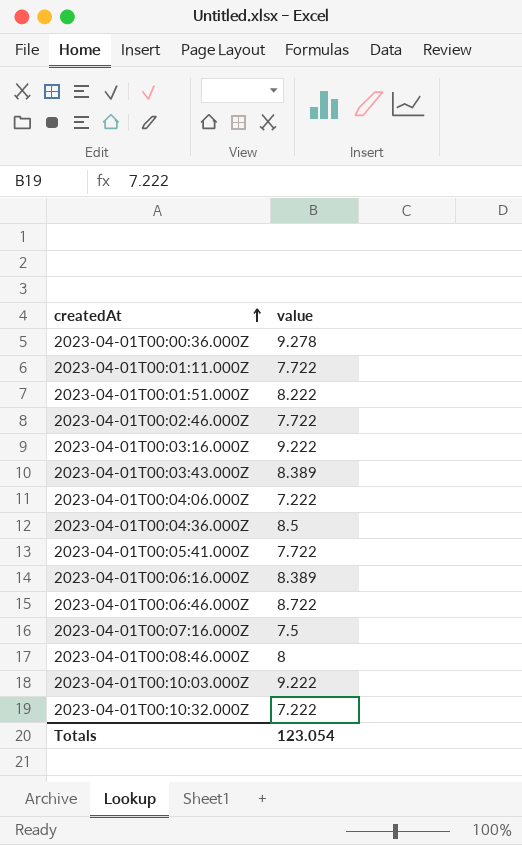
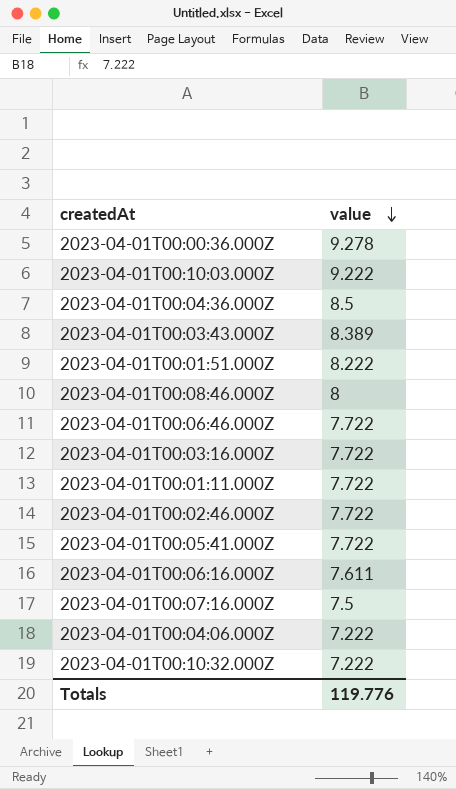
row order: createdAt ascending -> value descending
2023-04-01T00:06:46.000Z | value: 8.722 -> 7.722
2023-04-01T00:03:16.000Z | value: 9.222 -> 7.722
2023-04-01T00:06:16.000Z | value: 8.389 -> 7.611
Totals | value: 123.054 -> 119.776

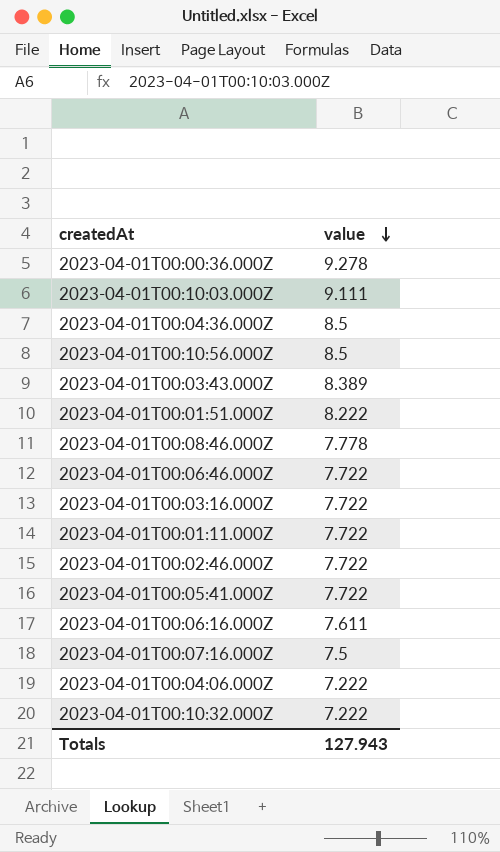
2023-04-01T00:10:03.000Z | value: 9.222 -> 9.111
row 2023-04-01T00:10:56.000Z: none -> 8.5
2023-04-01T00:08:46.000Z | value: 8 -> 7.778
Totals | value: 119.776 -> 127.943

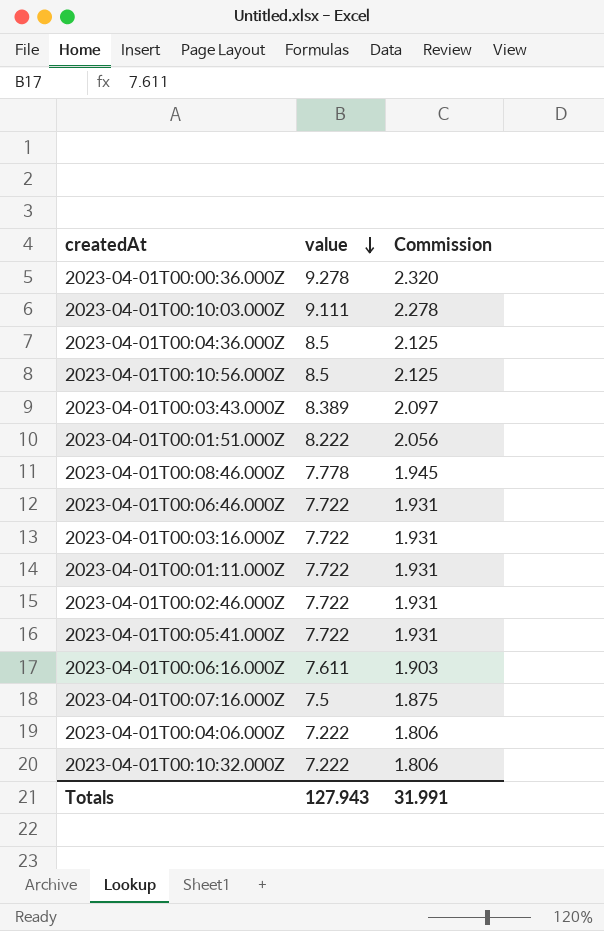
column Commission | formula: none -> [value] * 0.25

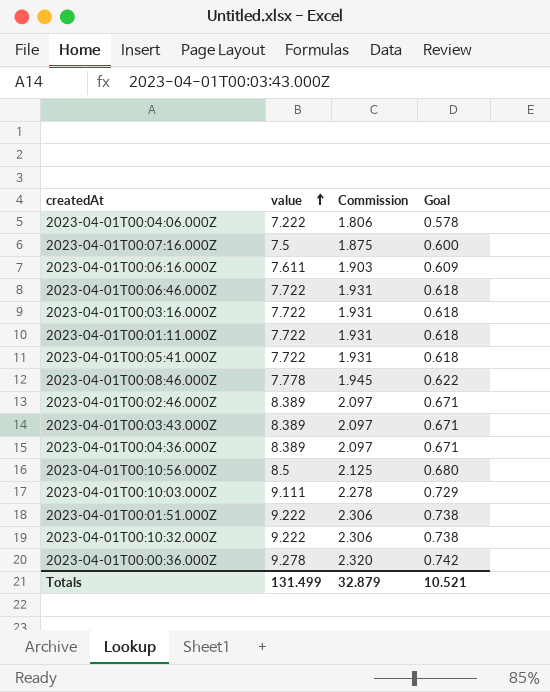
row order: value descending -> value ascending
column Goal | formula: none -> [value] * 0.08
2023-04-01T00:02:46.000Z | value: 7.722 -> 8.389
2023-04-01T00:02:46.000Z | Commission: 1.931 -> 2.097
2023-04-01T00:04:36.000Z | value: 8.5 -> 8.389
2023-04-01T00:04:36.000Z | Commission: 2.125 -> 2.097
2023-04-01T00:01:51.000Z | value: 8.222 -> 9.222
2023-04-01T00:01:51.000Z | Commission: 2.056 -> 2.306
2023-04-01T00:10:32.000Z | value: 7.222 -> 9.222
2023-04-01T00:10:32.000Z | Commission: 1.806 -> 2.306
Totals | value: 127.943 -> 131.499
Totals | Commission: 31.991 -> 32.879

